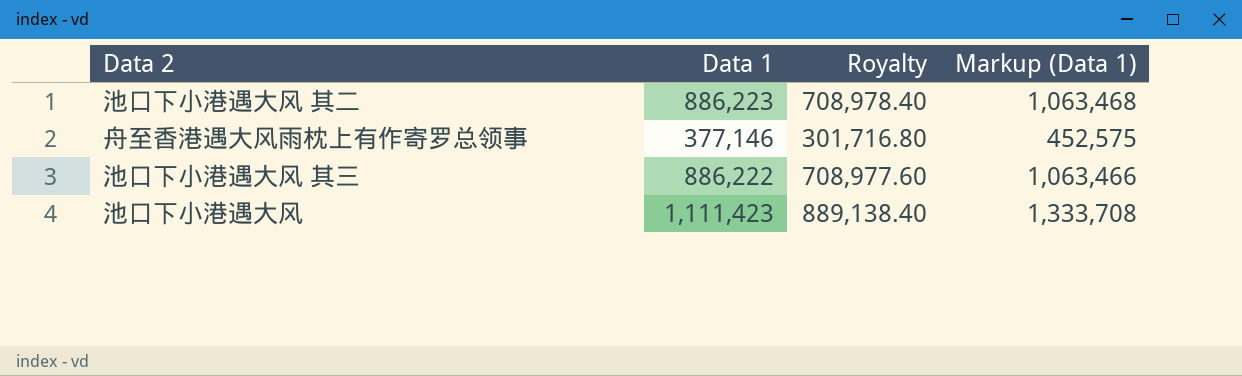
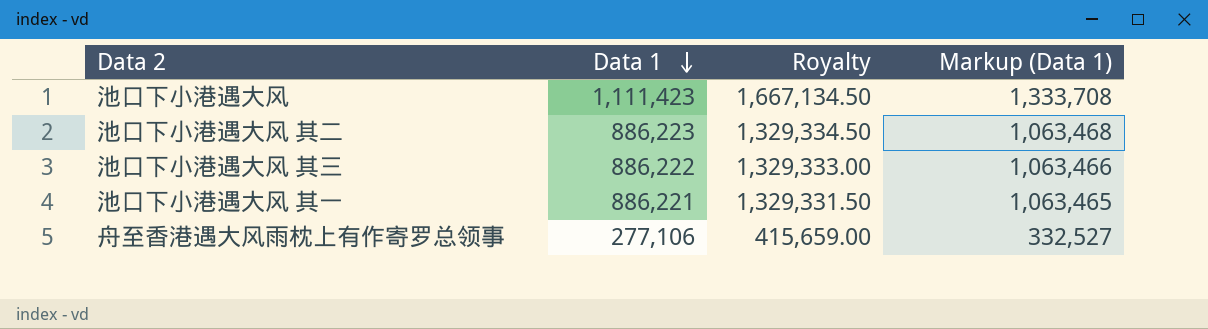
row order: none -> Data 1 descending
column Royalty | formula: [Data 1] * 0.8 -> [Data 1] * 1.5
row 池口下小港遇大风 其一: none -> 886,221 | 1,329,331.50 | 1,063,465
舟至香港遇大风雨枕上有作寄罗总领事 | Data 1: 377,146 -> 277,106
舟至香港遇大风雨枕上有作寄罗总领事 | Markup (Data 1): 452,575 -> 332,527

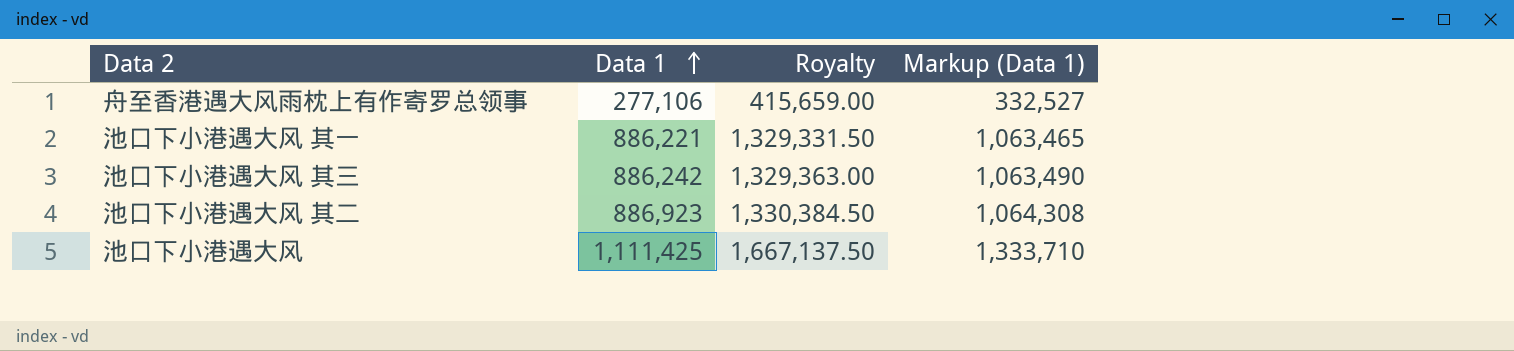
row order: Data 1 descending -> Data 1 ascending
池口下小港遇大风 其三 | Data 1: 886,222 -> 886,242
池口下小港遇大风 其三 | Royalty: 1,329,333.00 -> 1,329,363.00
池口下小港遇大风 其三 | Markup (Data 1): 1,063,466 -> 1,063,490
池口下小港遇大风 其二 | Data 1: 886,223 -> 886,923
池口下小港遇大风 其二 | Royalty: 1,329,334.50 -> 1,330,384.50
池口下小港遇大风 其二 | Markup (Data 1): 1,063,468 -> 1,064,308
池口下小港遇大风 | Data 1: 1,111,423 -> 1,111,425
池口下小港遇大风 | Royalty: 1,667,134.50 -> 1,667,137.50
池口下小港遇大风 | Markup (Data 1): 1,333,708 -> 1,333,710

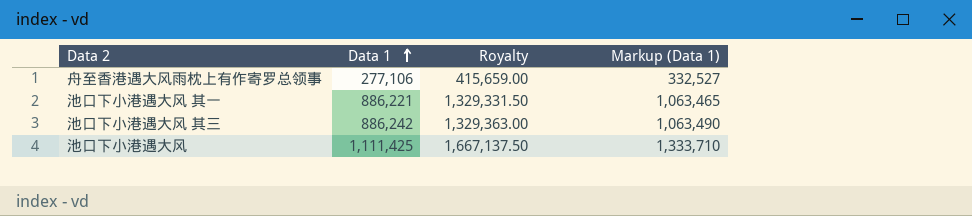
row 池口下小港遇大风 其二: 886,923 | 1,330,384.50 | 1,064,308 -> none

